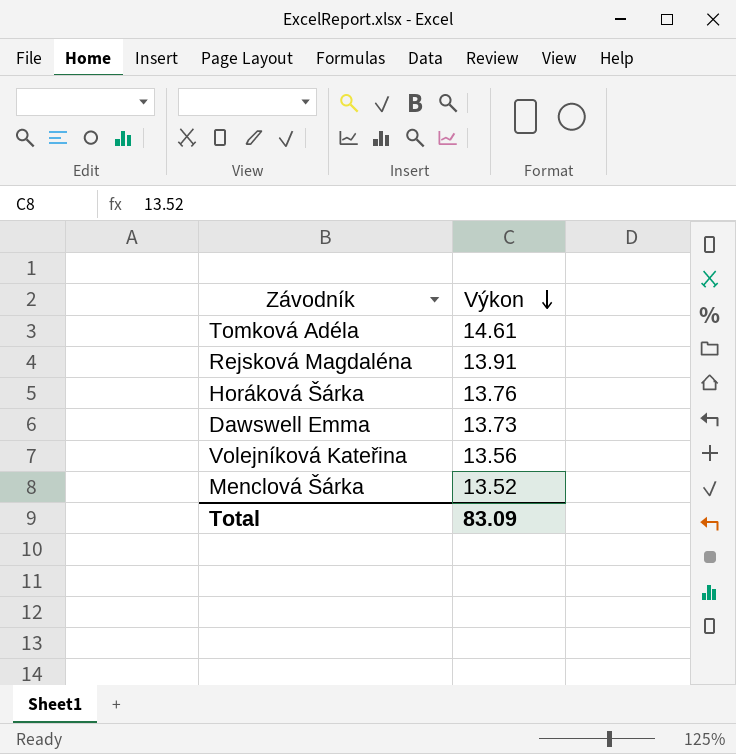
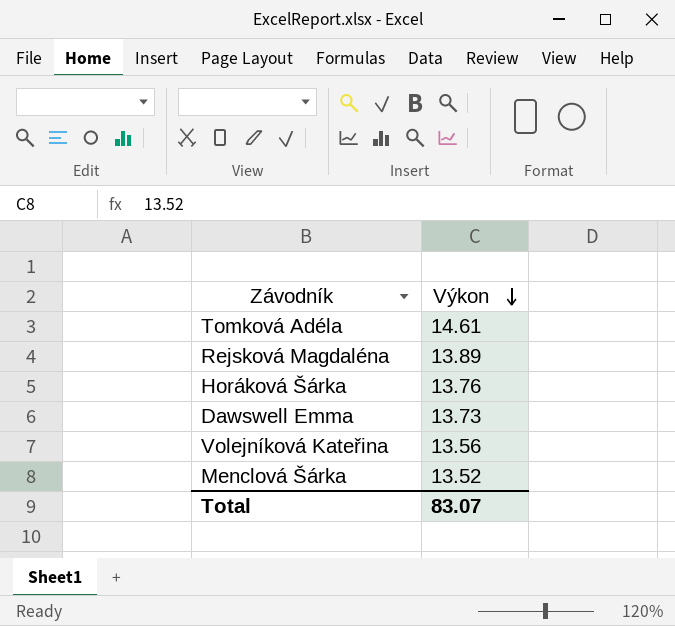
Rejsková Magdaléna | Výkon: 13.91 -> 13.89
Total | Výkon: 83.09 -> 83.07

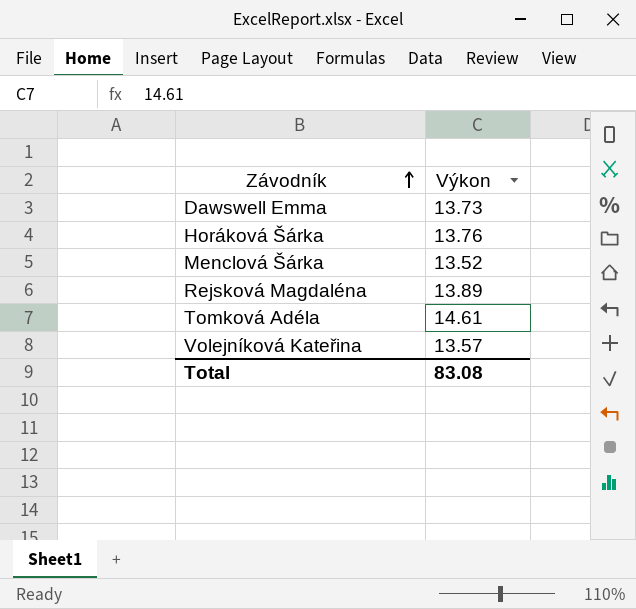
row order: Výkon descending -> Závodník ascending
Volejníková Kateřina | Výkon: 13.56 -> 13.57
Total | Výkon: 83.07 -> 83.08

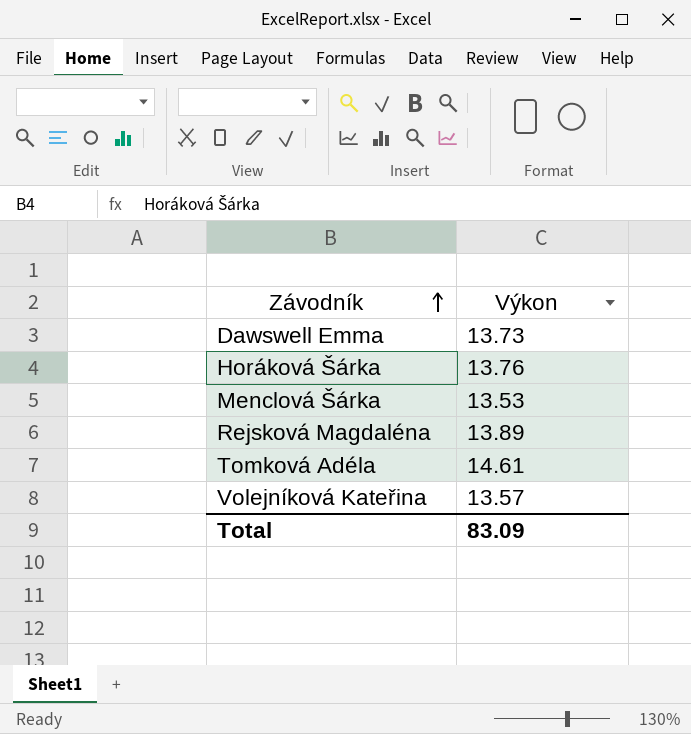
Menclová Šárka | Výkon: 13.52 -> 13.53
Total | Výkon: 83.08 -> 83.09

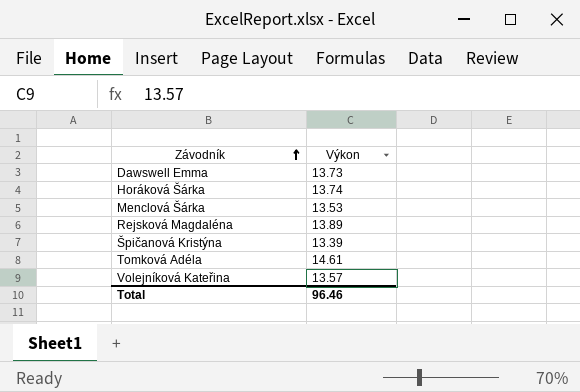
Horáková Šárka | Výkon: 13.76 -> 13.74
row Špičanová Kristýna: none -> 13.39
Total | Výkon: 83.09 -> 96.46

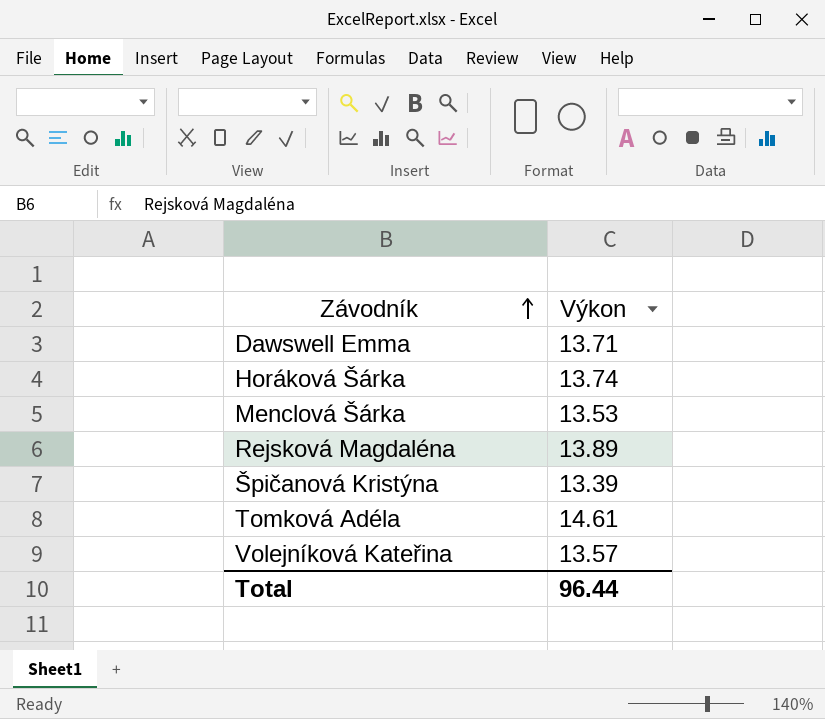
Dawswell Emma | Výkon: 13.73 -> 13.71
Total | Výkon: 96.46 -> 96.44

